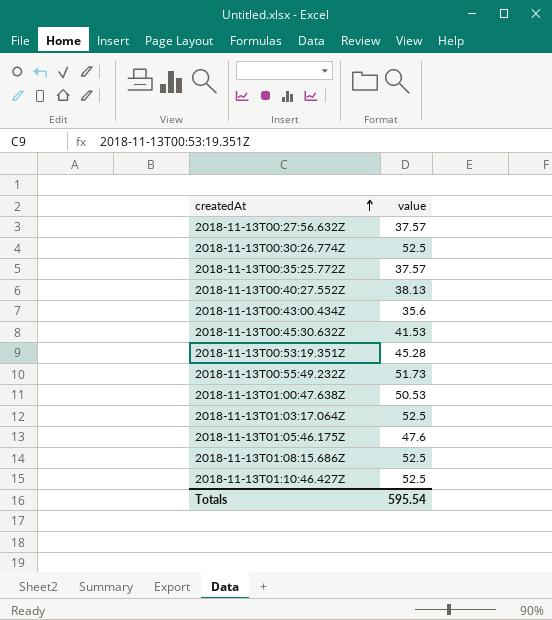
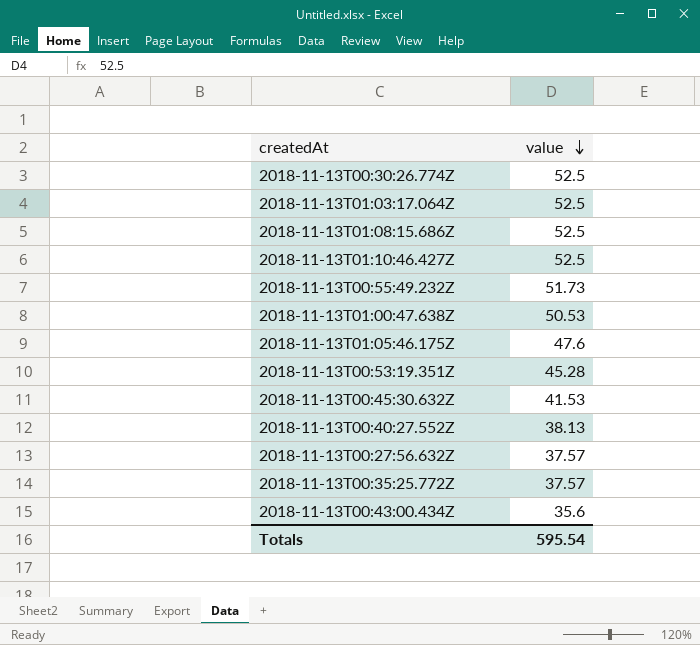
row order: createdAt ascending -> value descending

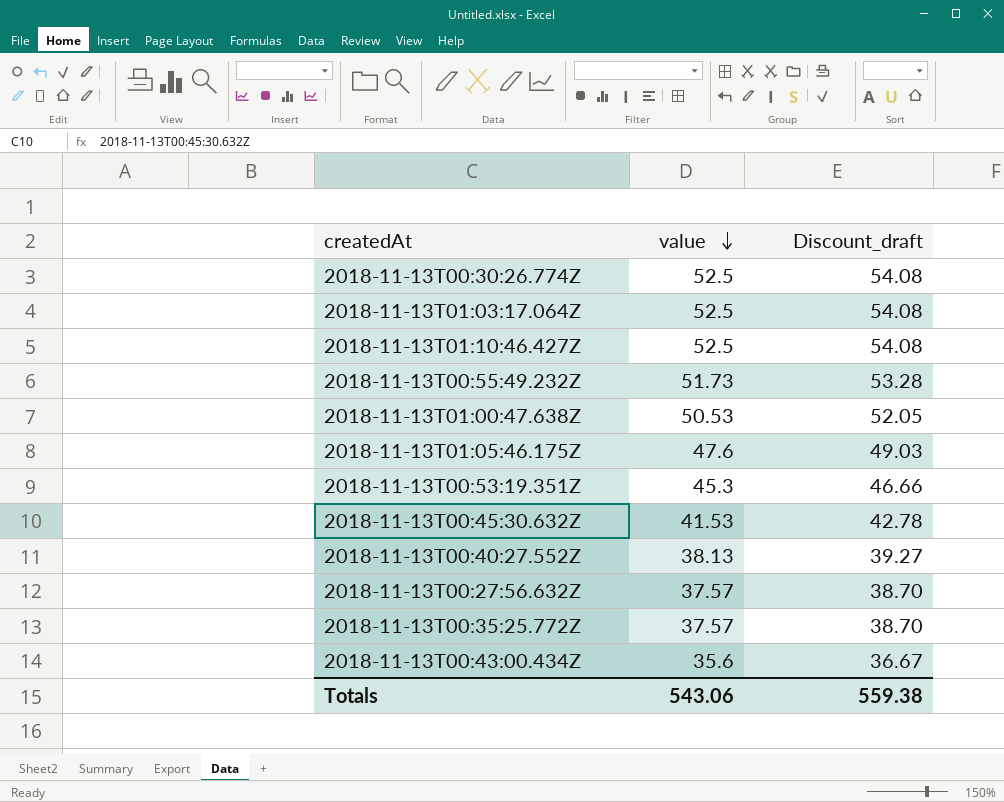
column Discount_draft | formula: none -> [value] * 1.03
row 2018-11-13T01:08:15.686Z: 52.5 -> none
2018-11-13T00:53:19.351Z | value: 45.28 -> 45.3
Totals | value: 595.54 -> 543.06

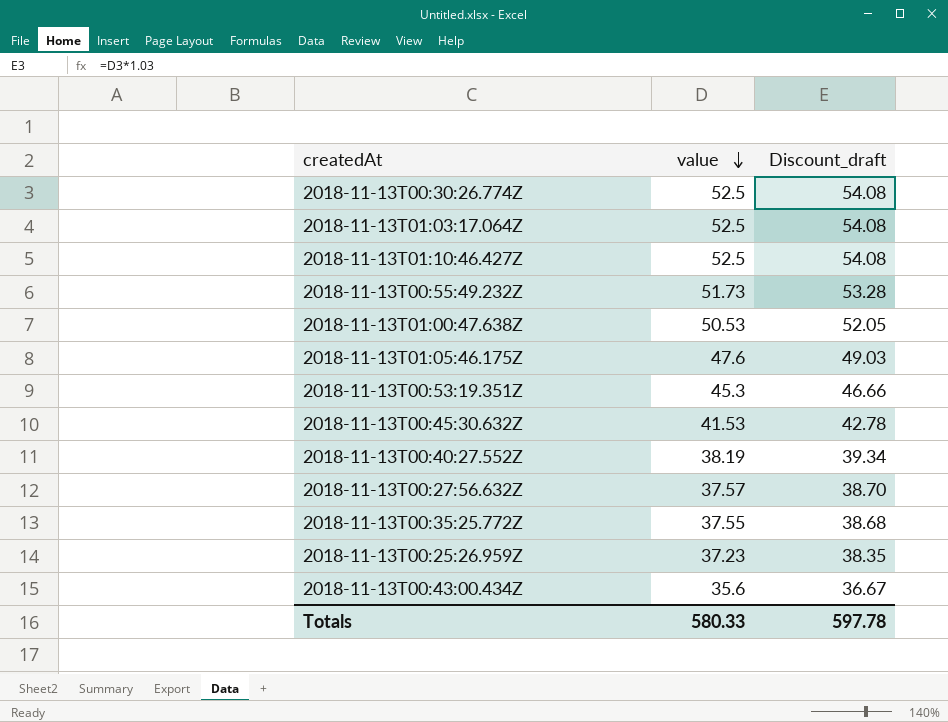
2018-11-13T00:40:27.552Z | value: 38.13 -> 38.19
2018-11-13T00:40:27.552Z | Discount_draft: 39.27 -> 39.34
2018-11-13T00:35:25.772Z | value: 37.57 -> 37.55
2018-11-13T00:35:25.772Z | Discount_draft: 38.70 -> 38.68
row 2018-11-13T00:25:26.959Z: none -> 37.23 | 38.35
Totals | value: 543.06 -> 580.33
Totals | Discount_draft: 559.38 -> 597.78

